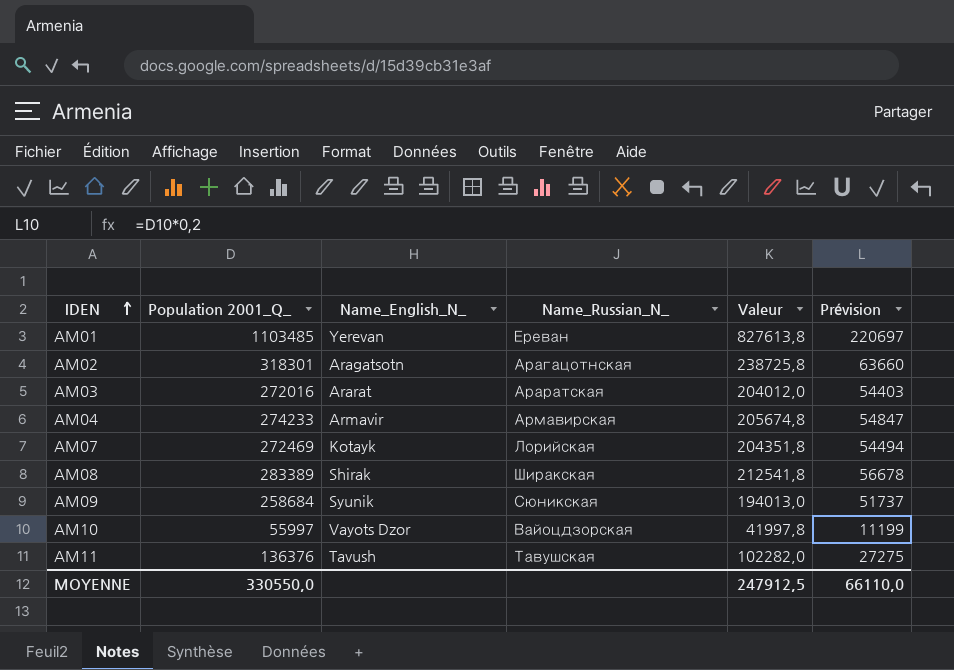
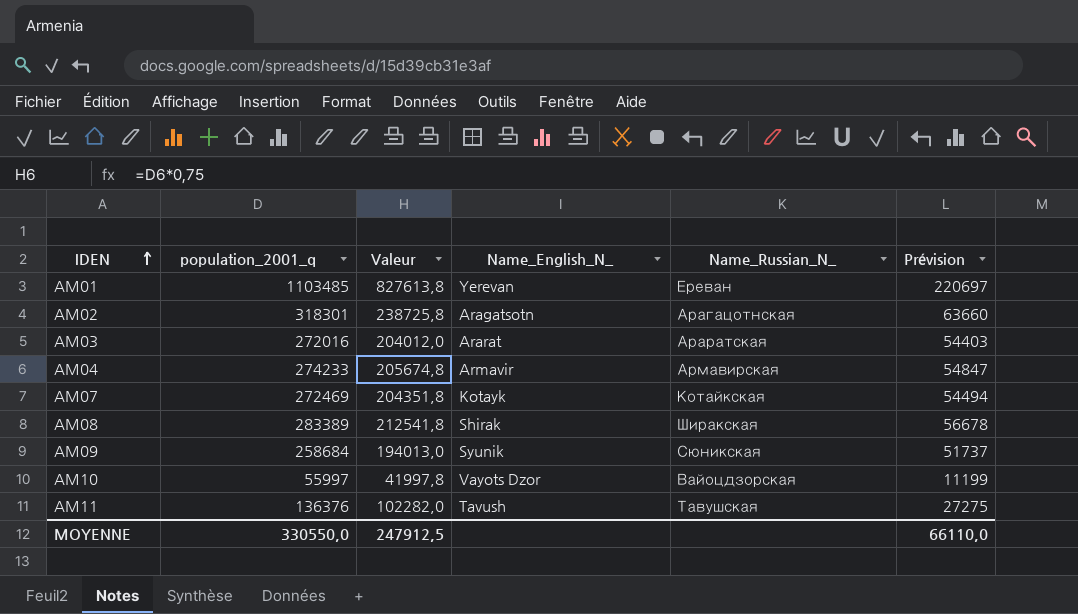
column name: Population 2001_Q_ -> population_2001_q
column Valeur | position: 5 -> 3
AM07 | Name_Russian_N_: Лорийская -> Котайкская

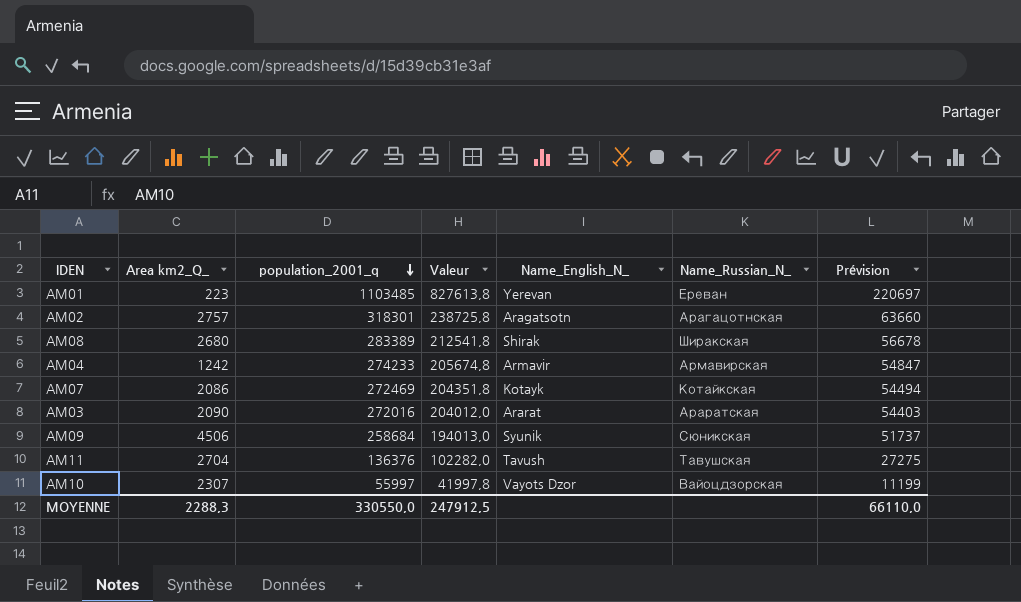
row order: IDEN ascending -> population_2001_q descending
column Area km2_Q_ | position: none -> 2

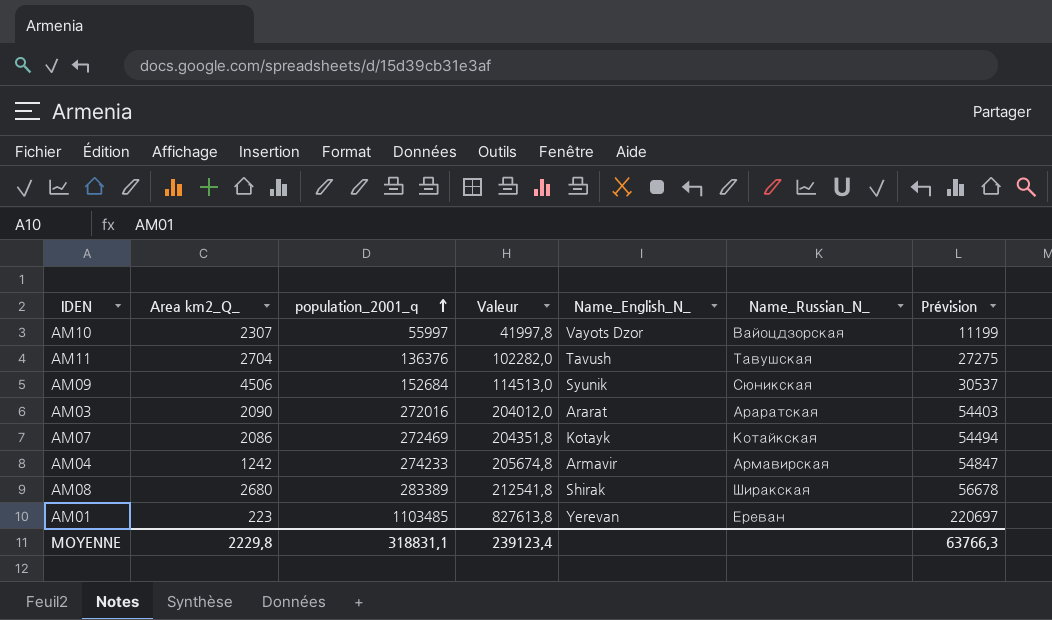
row order: population_2001_q descending -> population_2001_q ascending
row AM02: 2757 | 318301 | 238725,8 | Aragatsotn | Арагацотнская | 63660 -> none
AM09 | population_2001_q: 258684 -> 152684
AM09 | Valeur: 194013,0 -> 114513,0
AM09 | Prévision: 51737 -> 30537
MOYENNE | Area km2_Q_: 2288,3 -> 2229,8
MOYENNE | population_2001_q: 330550,0 -> 318831,1
MOYENNE | Valeur: 247912,5 -> 239123,4
MOYENNE | Prévision: 66110,0 -> 63766,3

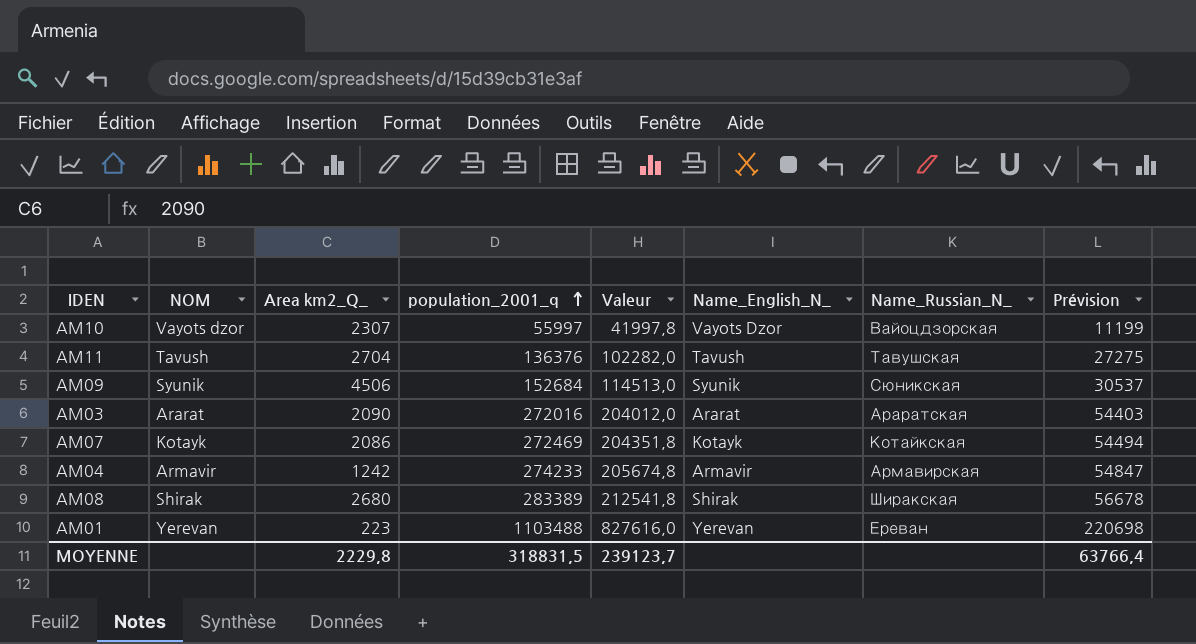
column NOM | position: none -> 2
AM01 | population_2001_q: 1103485 -> 1103488
AM01 | Valeur: 827613,8 -> 827616,0
AM01 | Prévision: 220697 -> 220698
MOYENNE | population_2001_q: 318831,1 -> 318831,5
MOYENNE | Valeur: 239123,4 -> 239123,7
MOYENNE | Prévision: 63766,3 -> 63766,4

